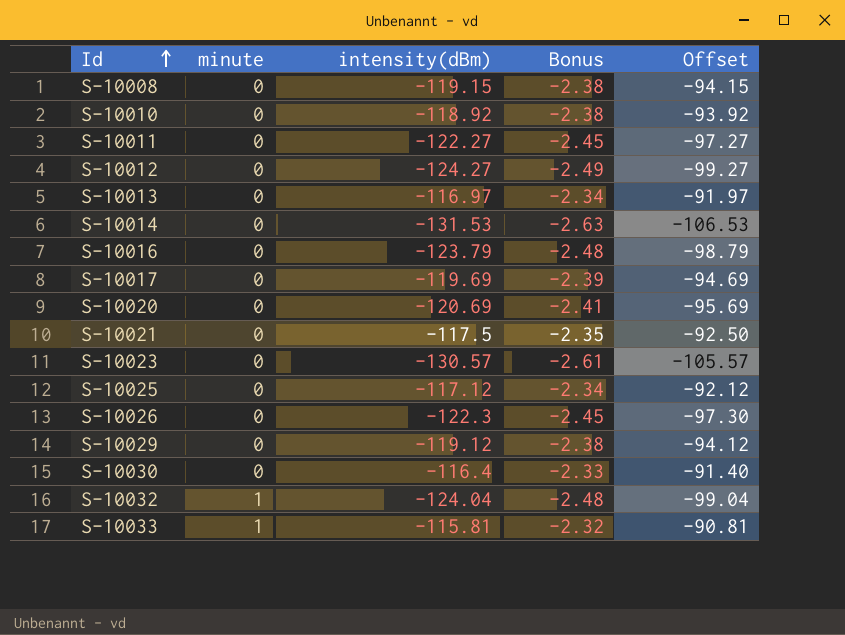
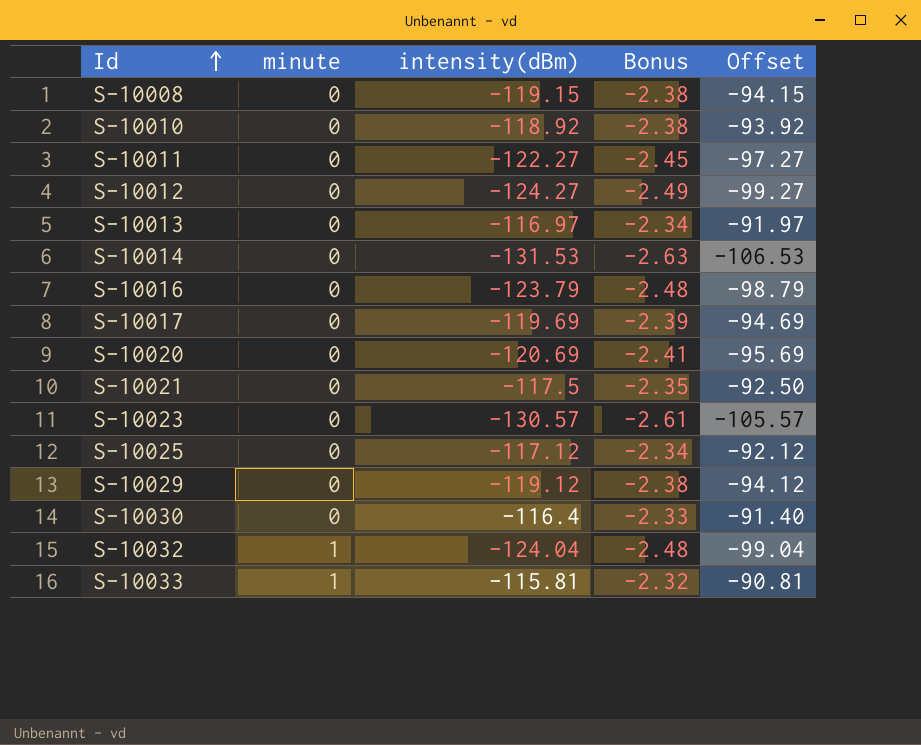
row S-10026: 0 | -122.3 | -2.45 | -97.30 -> none

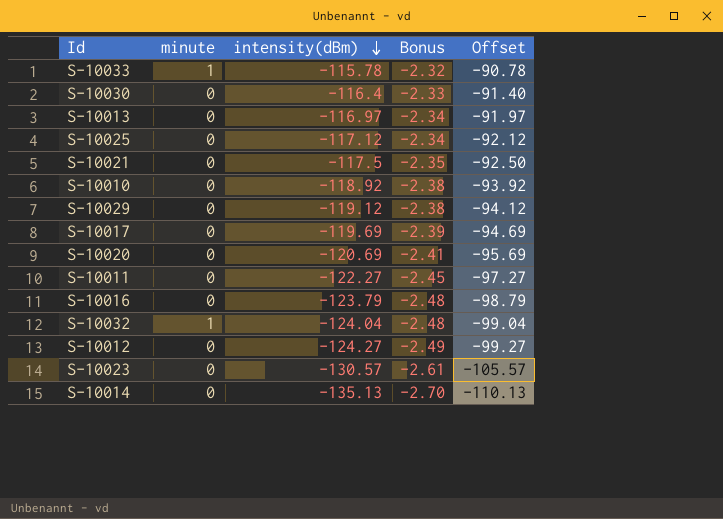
row order: Id ascending -> intensity(dBm) descending
row S-10008: 0 | -119.15 | -2.38 | -94.15 -> none
S-10033 | intensity(dBm): -115.81 -> -115.78
S-10033 | Offset: -90.81 -> -90.78
S-10014 | intensity(dBm): -131.53 -> -135.13
S-10014 | Bonus: -2.63 -> -2.70
S-10014 | Offset: -106.53 -> -110.13

